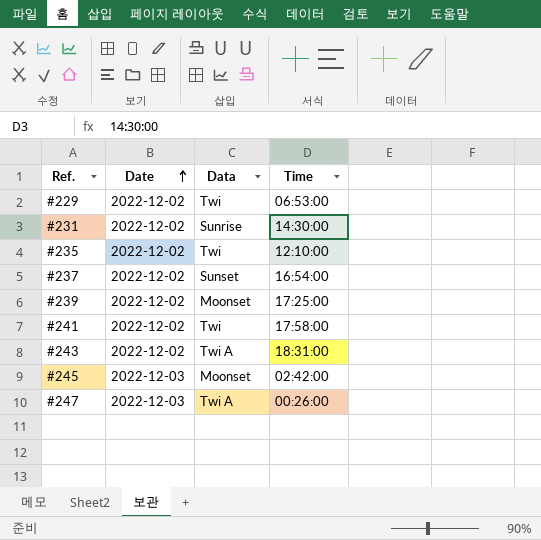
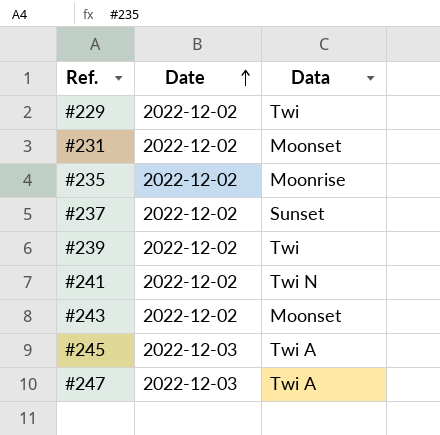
column Time | position: 4 -> none
#231 | Data: Sunrise -> Moonset
#235 | Data: Twi -> Moonrise
#239 | Data: Moonset -> Twi
#241 | Data: Twi -> Twi N
#243 | Data: Twi A -> Moonset
#245 | Data: Moonset -> Twi A

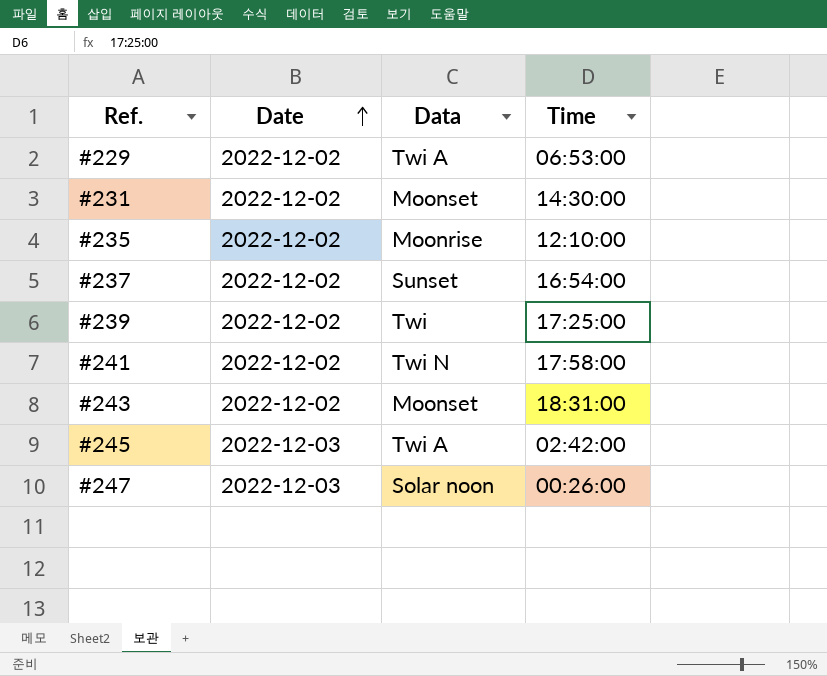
column Time | position: none -> 4
#229 | Data: Twi -> Twi A
#247 | Data: Twi A -> Solar noon

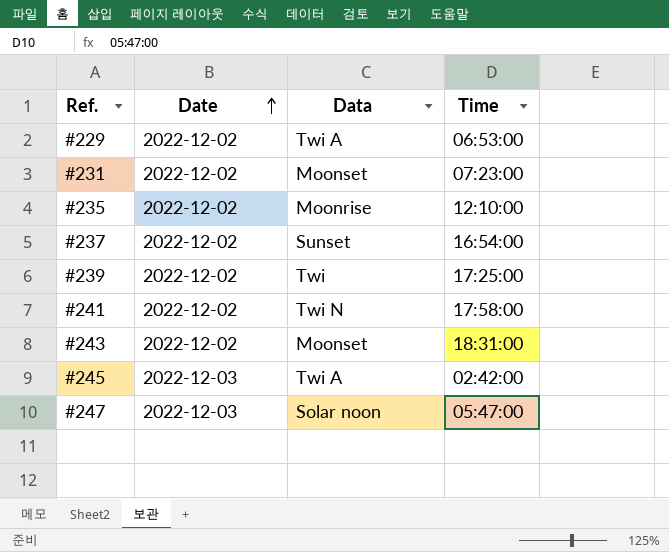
#231 | Time: 14:30:00 -> 07:23:00
#247 | Time: 00:26:00 -> 05:47:00

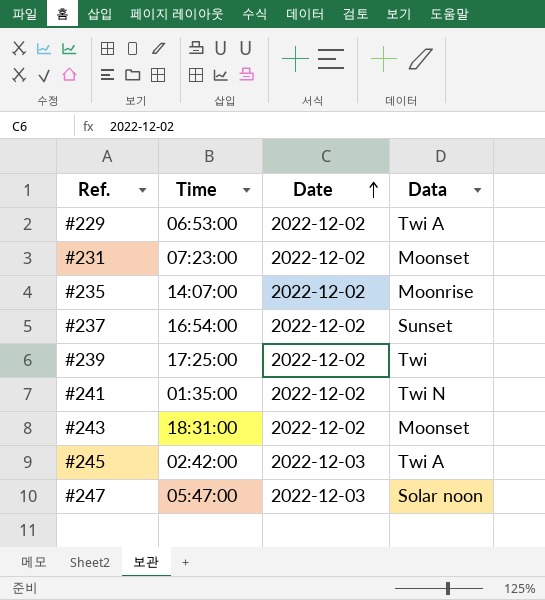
column Time | position: 4 -> 2
#235 | Time: 12:10:00 -> 14:07:00
#241 | Time: 17:58:00 -> 01:35:00

